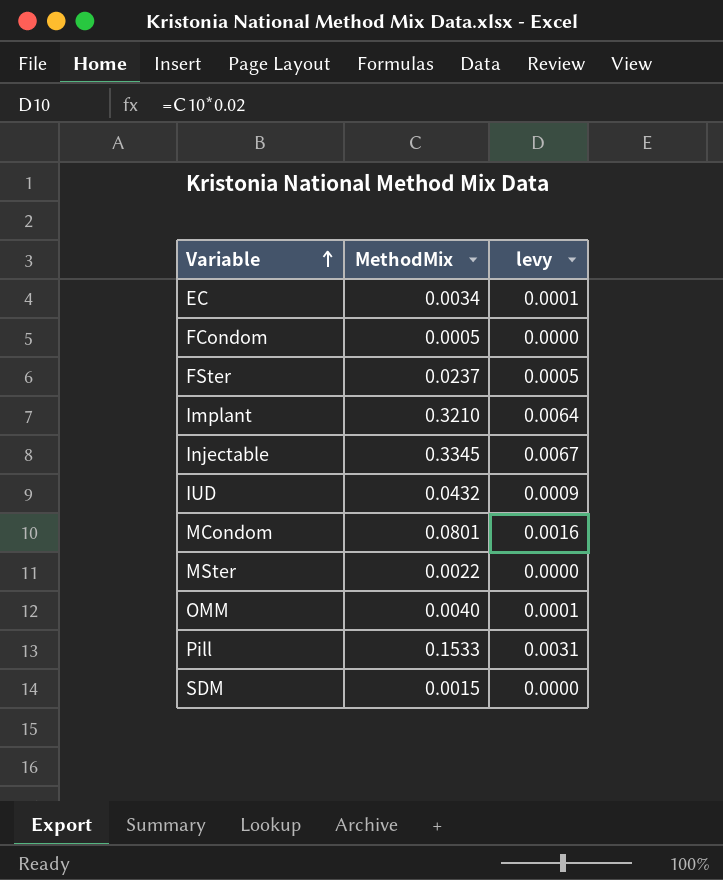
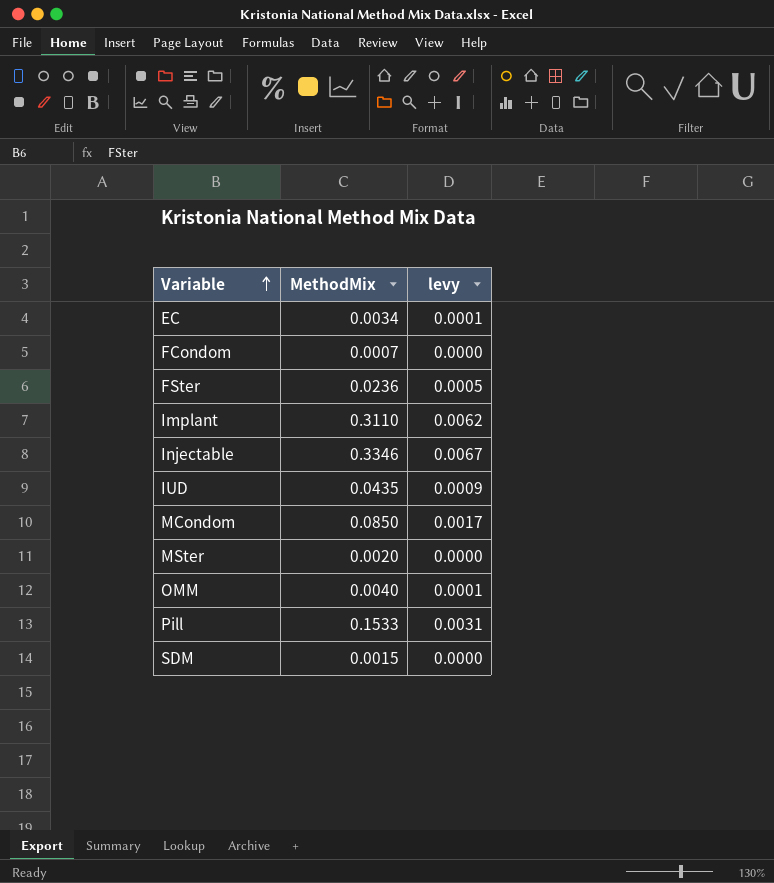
FCondom | MethodMix: 0.0005 -> 0.0007
FSter | MethodMix: 0.0237 -> 0.0236
Implant | MethodMix: 0.3210 -> 0.3110
Implant | levy: 0.0064 -> 0.0062
Injectable | MethodMix: 0.3345 -> 0.3346
IUD | MethodMix: 0.0432 -> 0.0435
MCondom | MethodMix: 0.0801 -> 0.0850
MCondom | levy: 0.0016 -> 0.0017
MSter | MethodMix: 0.0022 -> 0.0020

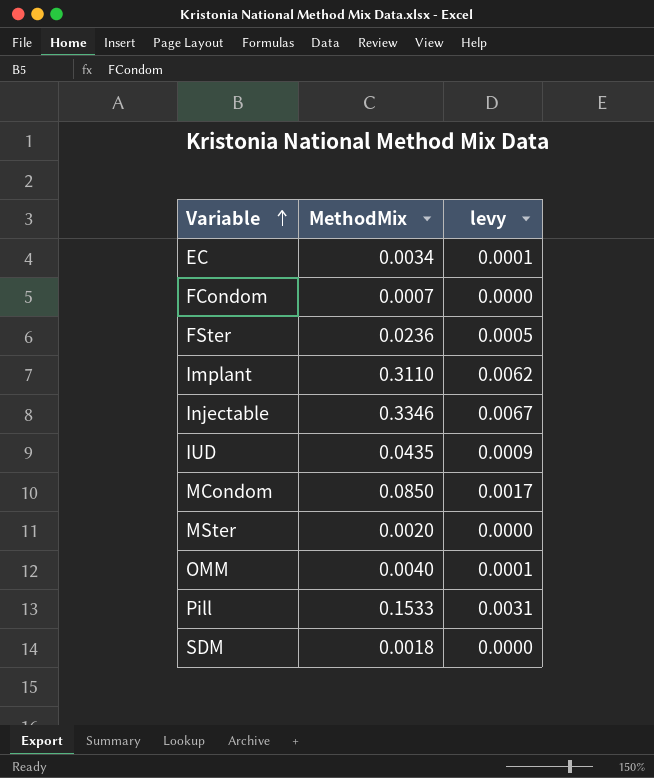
SDM | MethodMix: 0.0015 -> 0.0018

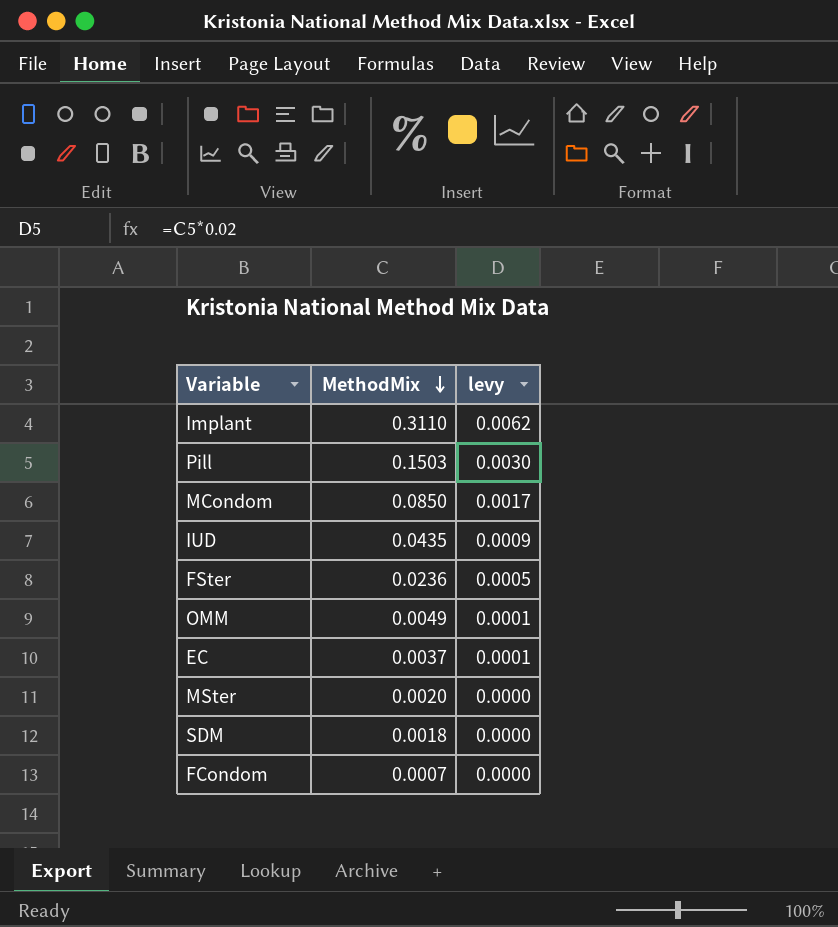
row order: Variable ascending -> MethodMix descending
row Injectable: 0.3346 | 0.0067 -> none
Pill | MethodMix: 0.1533 -> 0.1503
Pill | levy: 0.0031 -> 0.0030
OMM | MethodMix: 0.0040 -> 0.0049
EC | MethodMix: 0.0034 -> 0.0037

